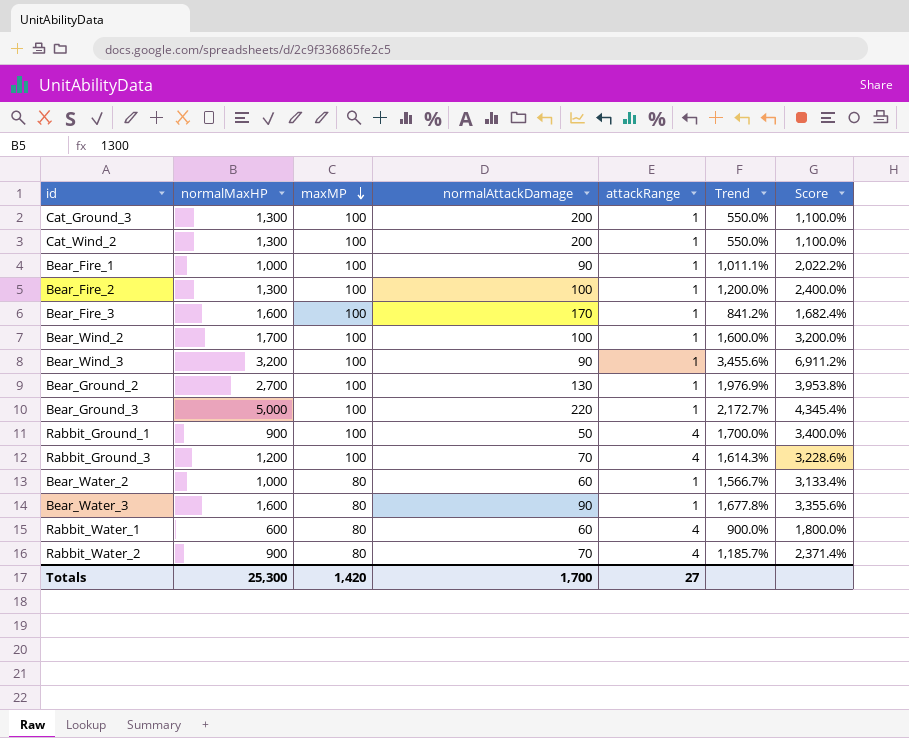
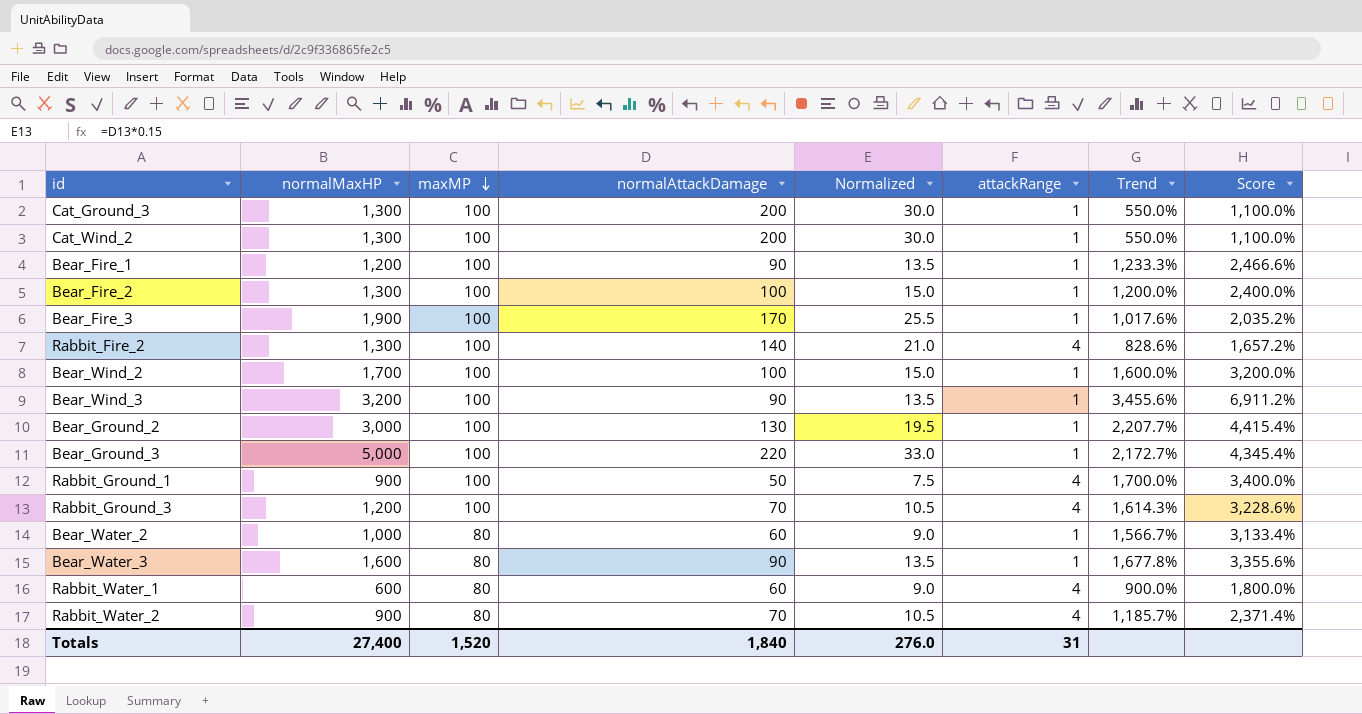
column Normalized | formula: none -> [normalAttackDamage] * 0.15
Bear_Fire_1 | normalMaxHP: 1,000 -> 1,200
Bear_Fire_1 | Trend: 1,011.1% -> 1,233.3%
Bear_Fire_1 | Score: 2,022.2% -> 2,466.6%
Bear_Fire_3 | normalMaxHP: 1,600 -> 1,900
Bear_Fire_3 | Trend: 841.2% -> 1,017.6%
Bear_Fire_3 | Score: 1,682.4% -> 2,035.2%
row Rabbit_Fire_2: none -> 1,300 | 100 | 140 | 21.0 | 4 | 828.6% | 1,657.2%
Bear_Ground_2 | normalMaxHP: 2,700 -> 3,000
Bear_Ground_2 | Trend: 1,976.9% -> 2,207.7%
Bear_Ground_2 | Score: 3,953.8% -> 4,415.4%
Totals | normalMaxHP: 25,300 -> 27,400
Totals | maxMP: 1,420 -> 1,520
Totals | normalAttackDamage: 1,700 -> 1,840
Totals | attackRange: 27 -> 31

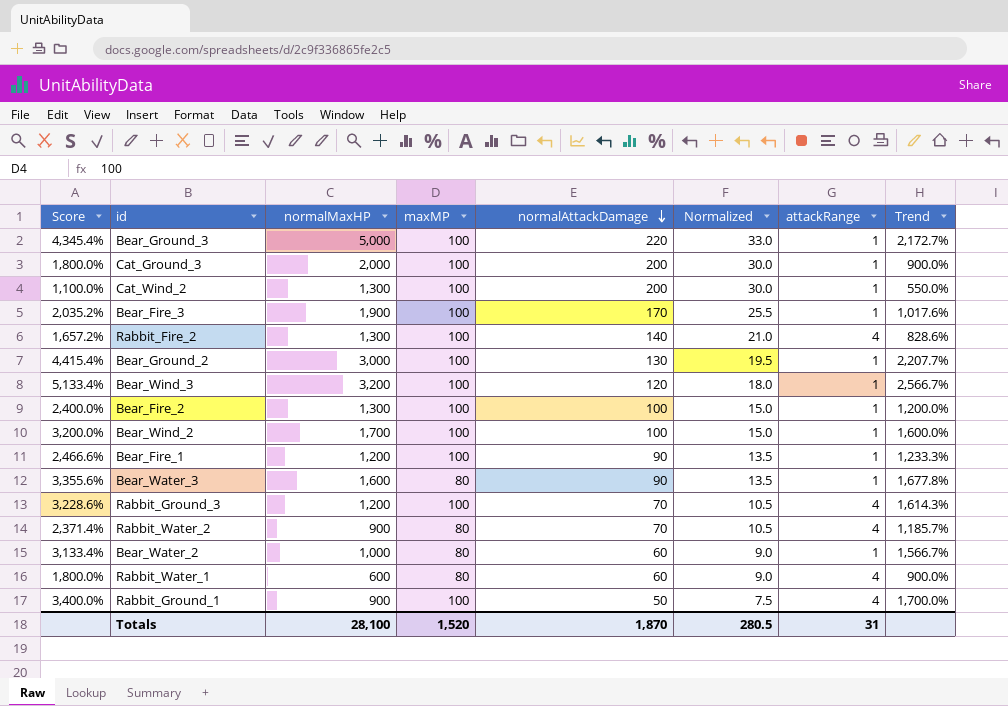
row order: maxMP descending -> normalAttackDamage descending
column Score | position: 8 -> 1
Cat_Ground_3 | Score: 1,100.0% -> 1,800.0%
Cat_Ground_3 | normalMaxHP: 1,300 -> 2,000
Cat_Ground_3 | Trend: 550.0% -> 900.0%
Bear_Wind_3 | Score: 6,911.2% -> 5,133.4%
Bear_Wind_3 | normalAttackDamage: 90 -> 120
Bear_Wind_3 | Normalized: 13.5 -> 18.0
Bear_Wind_3 | Trend: 3,455.6% -> 2,566.7%
Totals | normalMaxHP: 27,400 -> 28,100
Totals | normalAttackDamage: 1,840 -> 1,870
Totals | Normalized: 276.0 -> 280.5

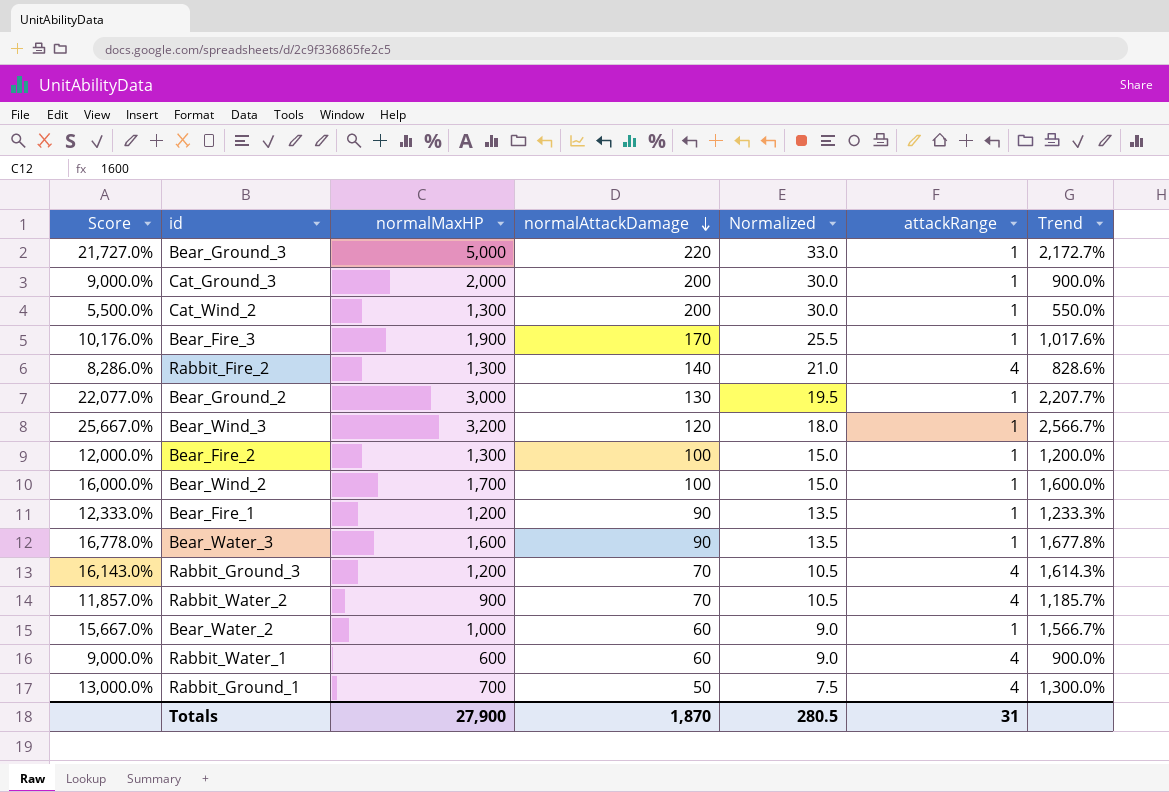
column maxMP | position: 4 -> none
column Score | formula: [Trend] * 2 -> [Trend] * 10
Rabbit_Ground_1 | normalMaxHP: 900 -> 700
Rabbit_Ground_1 | Trend: 1,700.0% -> 1,300.0%
Totals | normalMaxHP: 28,100 -> 27,900

